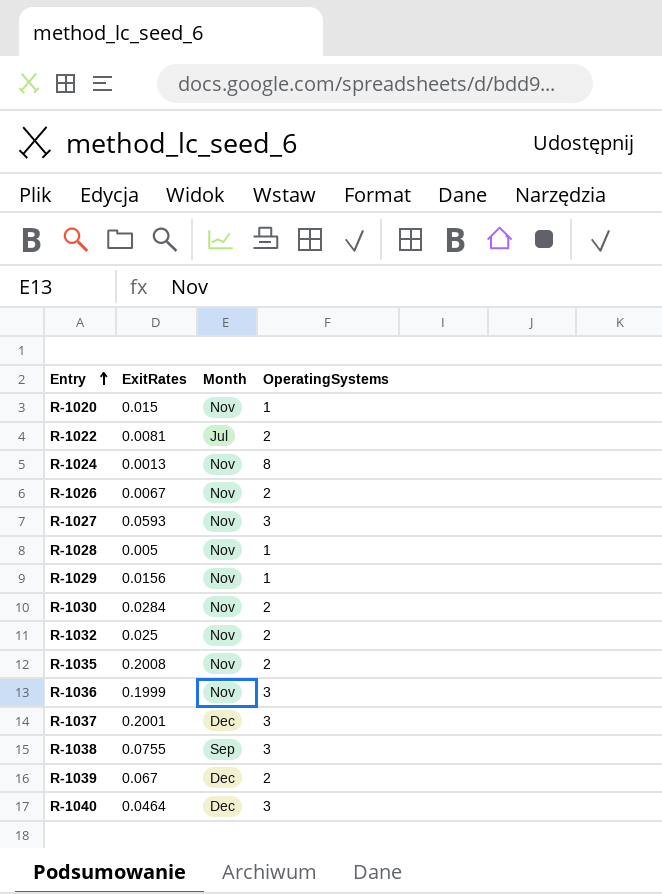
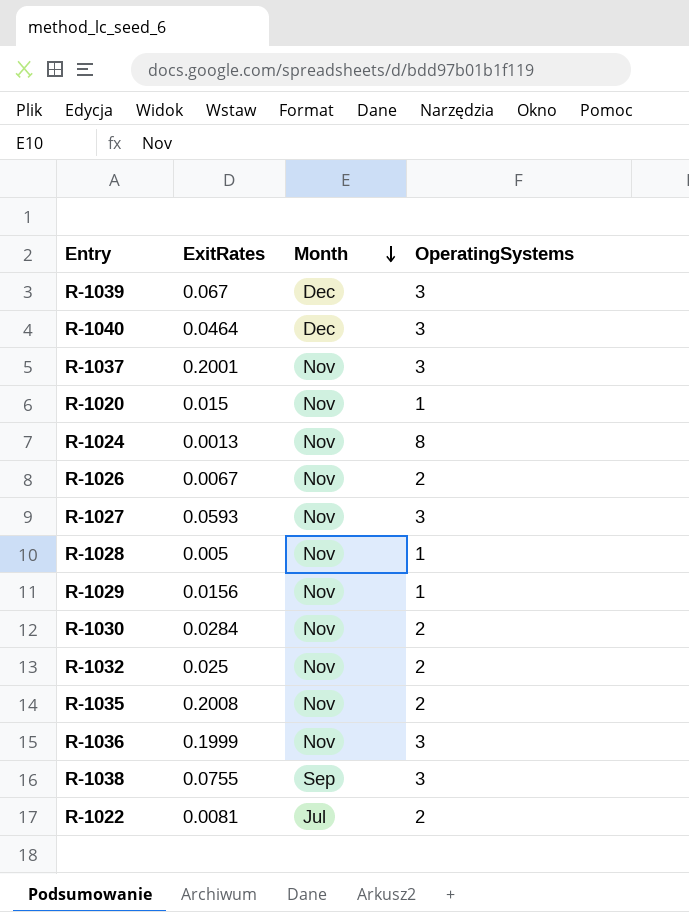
row order: Entry ascending -> Month descending
R-1039 | OperatingSystems: 2 -> 3
R-1037 | Month: Dec -> Nov

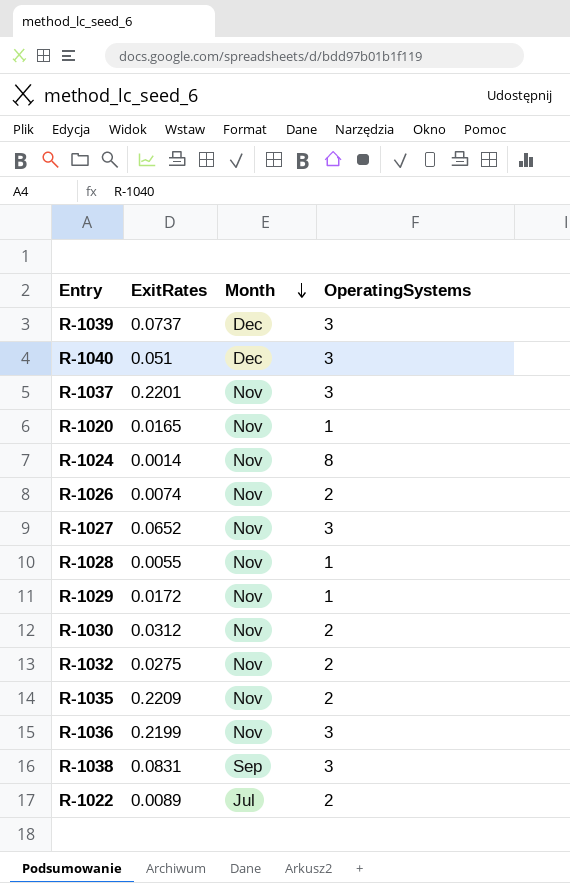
R-1039 | ExitRates: 0.067 -> 0.0737
R-1040 | ExitRates: 0.0464 -> 0.051
R-1037 | ExitRates: 0.2001 -> 0.2201
R-1020 | ExitRates: 0.015 -> 0.0165
R-1024 | ExitRates: 0.0013 -> 0.0014
R-1026 | ExitRates: 0.0067 -> 0.0074
R-1027 | ExitRates: 0.0593 -> 0.0652
R-1028 | ExitRates: 0.005 -> 0.0055
R-1029 | ExitRates: 0.0156 -> 0.0172
R-1030 | ExitRates: 0.0284 -> 0.0312
R-1032 | ExitRates: 0.025 -> 0.0275
R-1035 | ExitRates: 0.2008 -> 0.2209
R-1036 | ExitRates: 0.1999 -> 0.2199
R-1038 | ExitRates: 0.0755 -> 0.0831
R-1022 | ExitRates: 0.0081 -> 0.0089

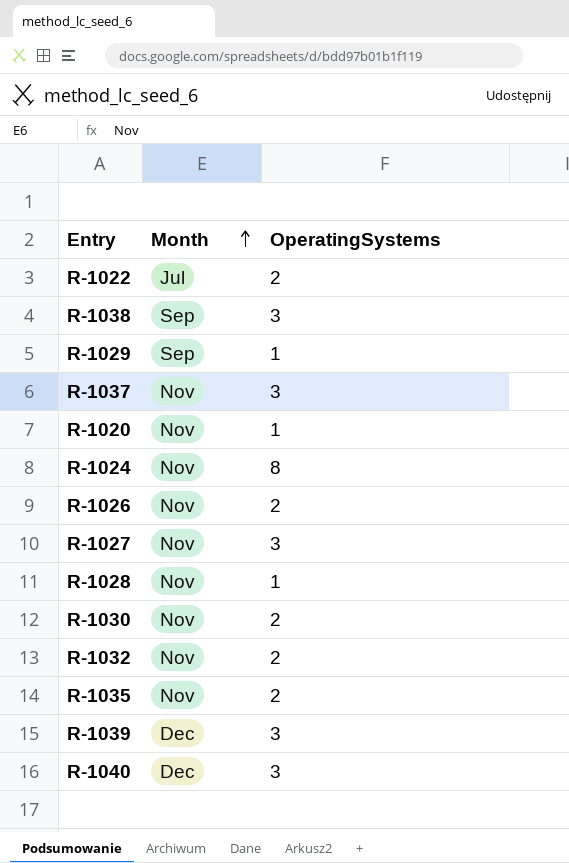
row order: Month descending -> Month ascending
column ExitRates | position: 2 -> none
row R-1036: 0.2199 | Nov | 3 -> none
R-1029 | Month: Nov -> Sep

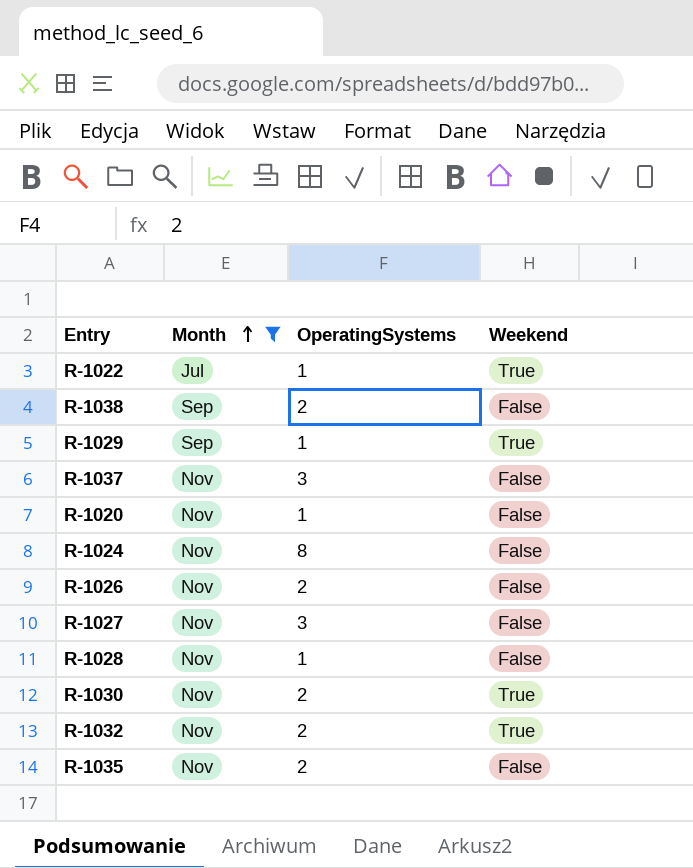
filter: none -> Month != Dec
column Weekend | position: none -> 4
R-1022 | OperatingSystems: 2 -> 1
R-1038 | OperatingSystems: 3 -> 2

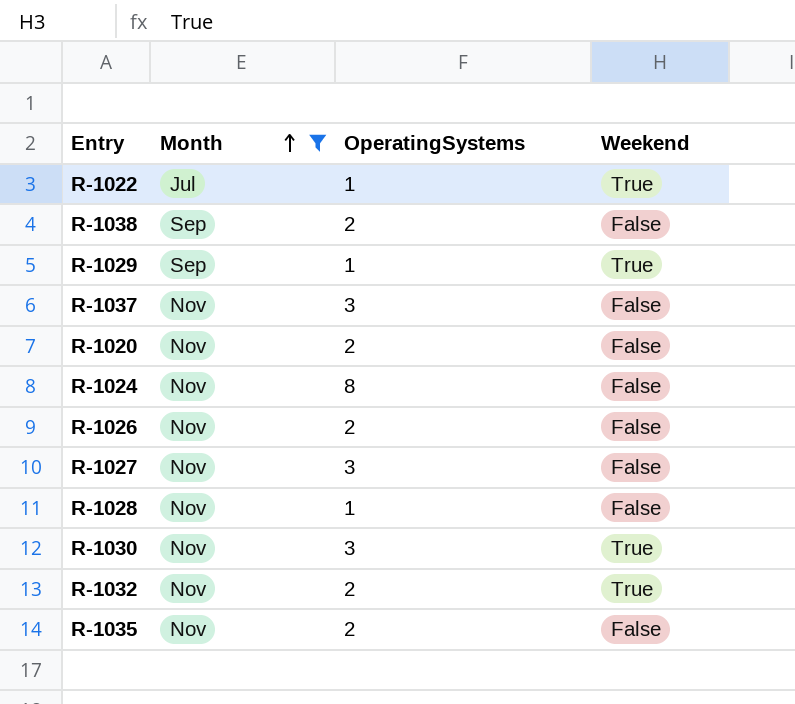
R-1020 | OperatingSystems: 1 -> 2
R-1030 | OperatingSystems: 2 -> 3

